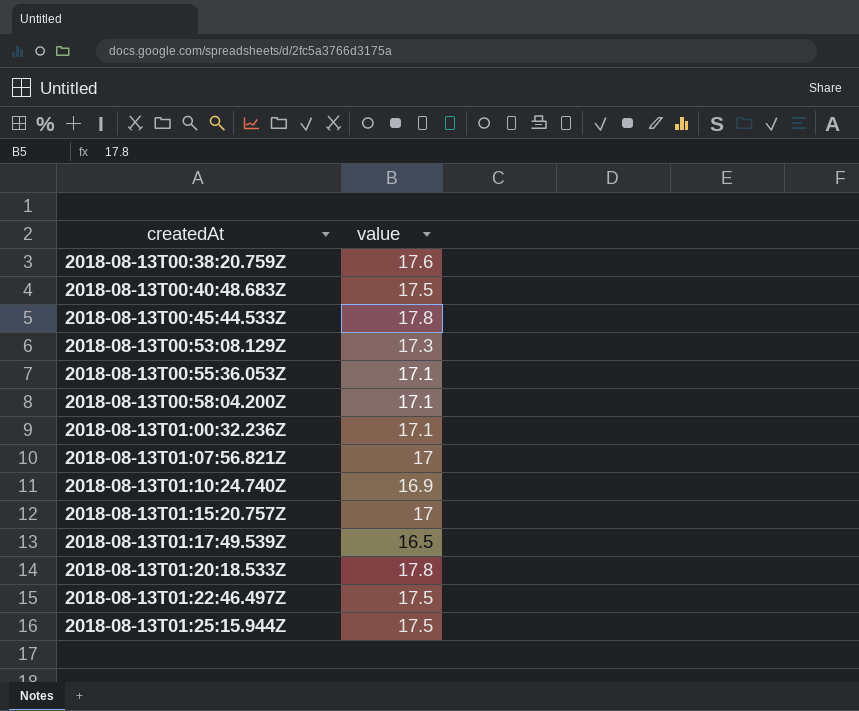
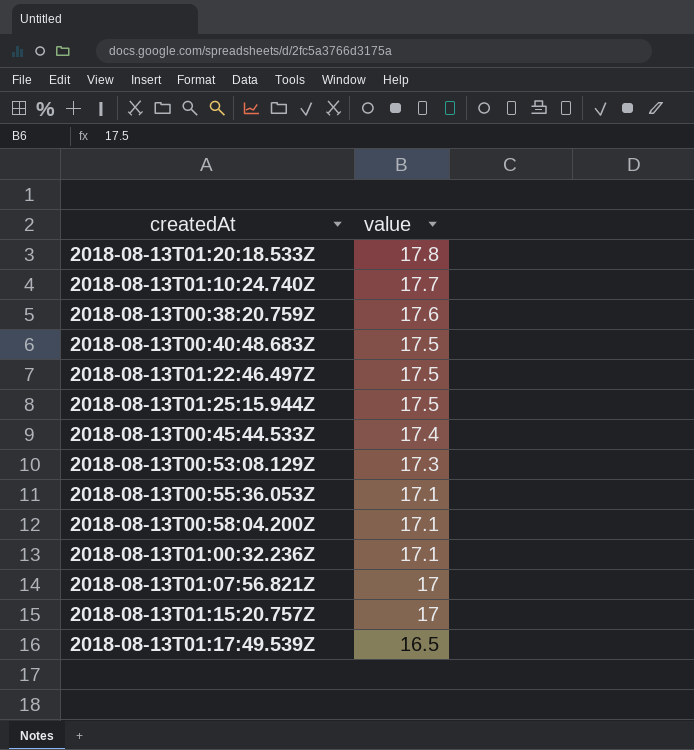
row order: createdAt ascending -> value descending
2018-08-13T01:10:24.740Z | value: 16.9 -> 17.7
2018-08-13T00:45:44.533Z | value: 17.8 -> 17.4

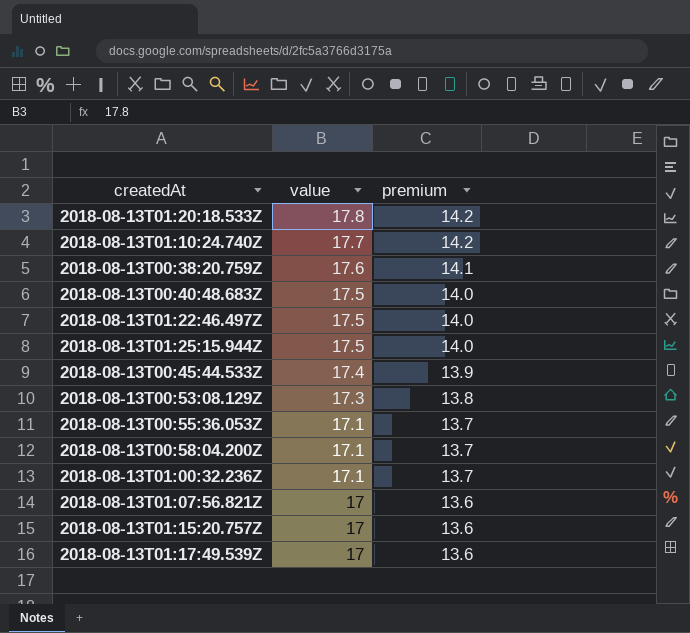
column premium | formula: none -> [value] * 0.8
2018-08-13T01:17:49.539Z | value: 16.5 -> 17

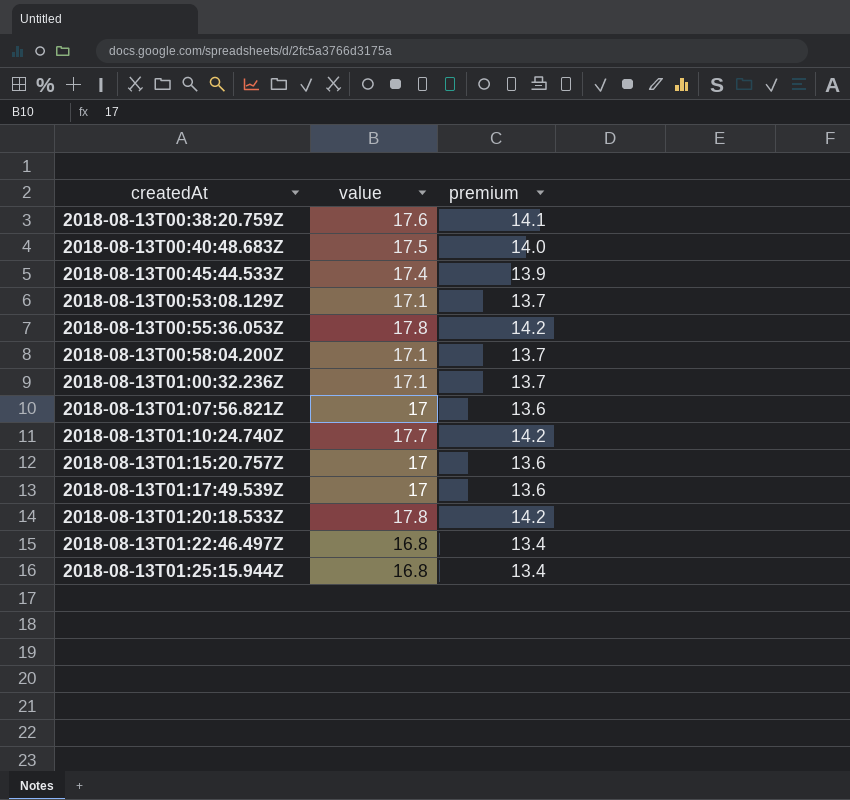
row order: value descending -> createdAt ascending
2018-08-13T00:53:08.129Z | value: 17.3 -> 17.1
2018-08-13T00:53:08.129Z | premium: 13.8 -> 13.7
2018-08-13T00:55:36.053Z | value: 17.1 -> 17.8
2018-08-13T00:55:36.053Z | premium: 13.7 -> 14.2
2018-08-13T01:22:46.497Z | value: 17.5 -> 16.8
2018-08-13T01:22:46.497Z | premium: 14.0 -> 13.4
2018-08-13T01:25:15.944Z | value: 17.5 -> 16.8
2018-08-13T01:25:15.944Z | premium: 14.0 -> 13.4

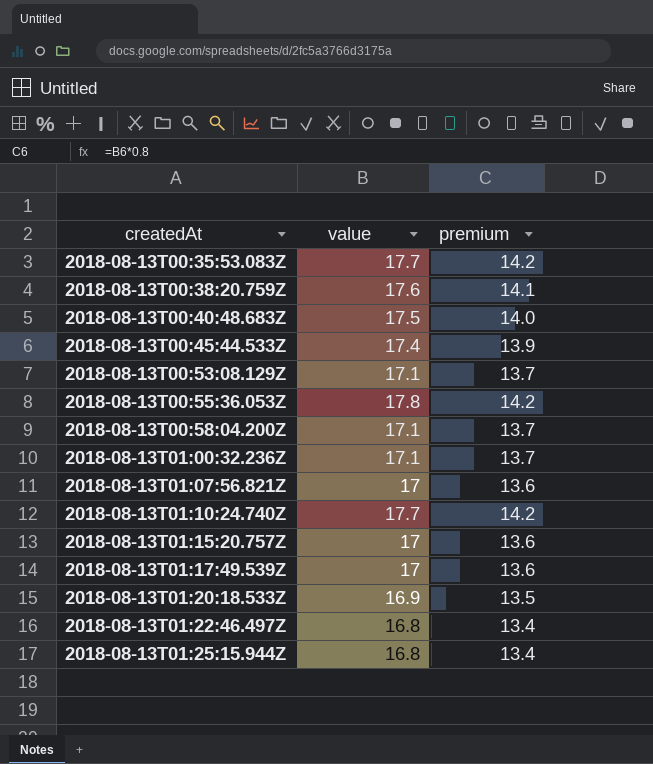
row 2018-08-13T00:35:53.083Z: none -> 17.7 | 14.2
2018-08-13T01:20:18.533Z | value: 17.8 -> 16.9
2018-08-13T01:20:18.533Z | premium: 14.2 -> 13.5

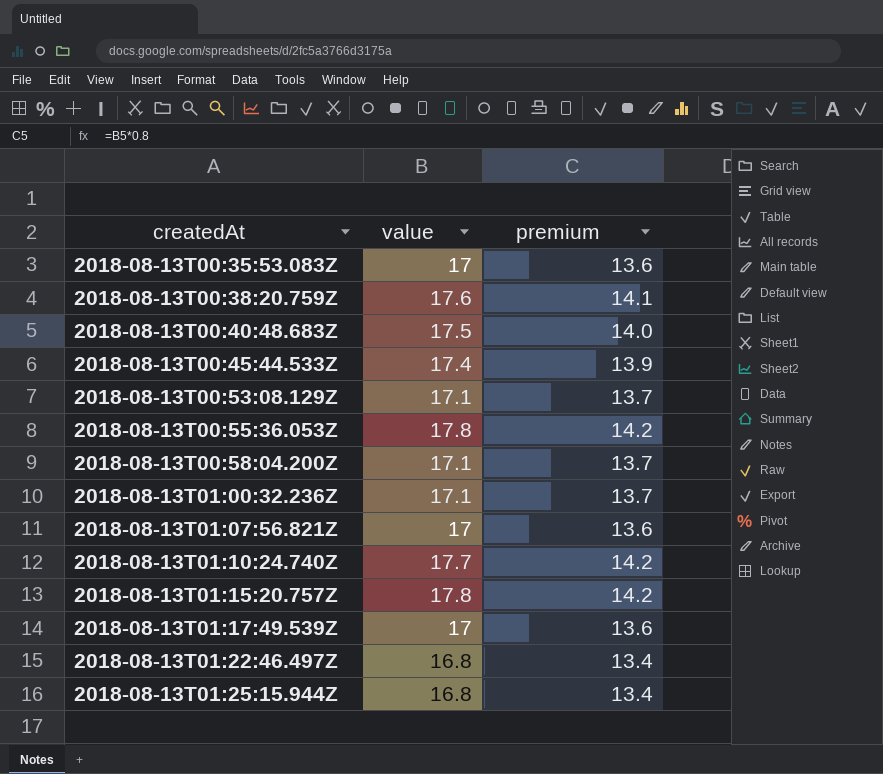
row 2018-08-13T01:20:18.533Z: 16.9 | 13.5 -> none
2018-08-13T00:35:53.083Z | value: 17.7 -> 17
2018-08-13T00:35:53.083Z | premium: 14.2 -> 13.6
2018-08-13T01:15:20.757Z | value: 17 -> 17.8
2018-08-13T01:15:20.757Z | premium: 13.6 -> 14.2

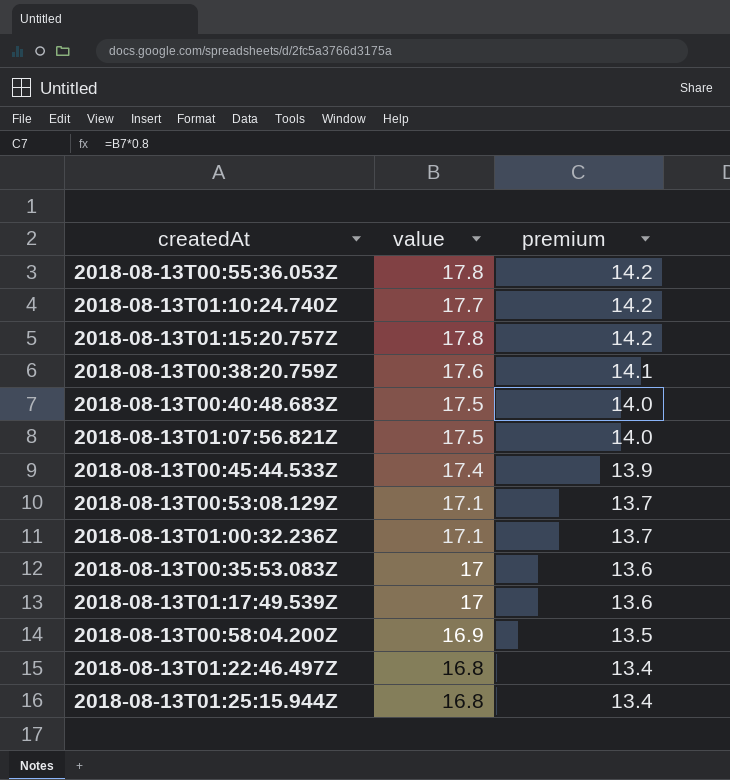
row order: createdAt ascending -> premium descending
2018-08-13T01:07:56.821Z | value: 17 -> 17.5
2018-08-13T01:07:56.821Z | premium: 13.6 -> 14.0
2018-08-13T00:58:04.200Z | value: 17.1 -> 16.9
2018-08-13T00:58:04.200Z | premium: 13.7 -> 13.5

